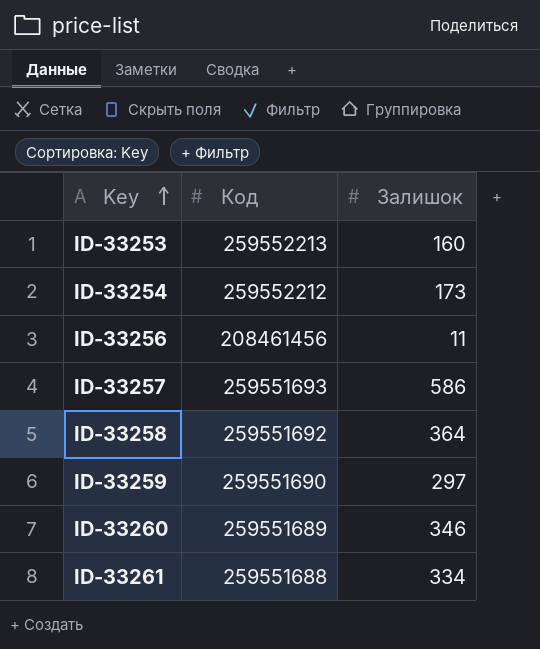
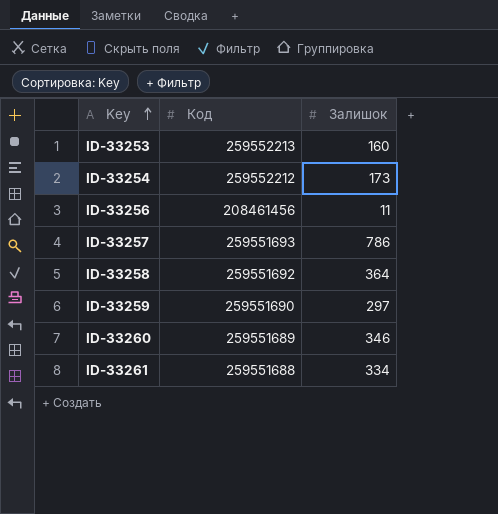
ID-33257 | Залишок: 586 -> 786

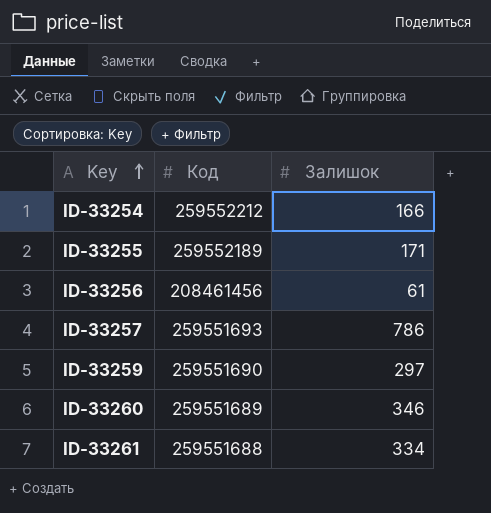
row ID-33253: 259552213 | 160 -> none
row ID-33258: 259551692 | 364 -> none
ID-33254 | Залишок: 173 -> 166
row ID-33255: none -> 259552189 | 171
ID-33256 | Залишок: 11 -> 61

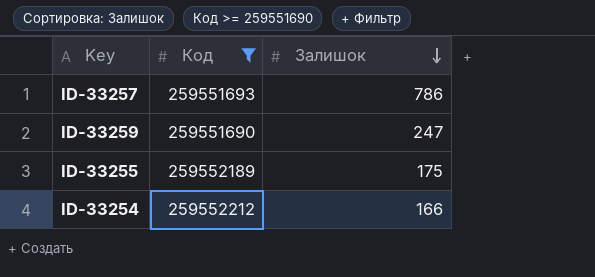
filter: none -> Код >= 259551690
row order: Key ascending -> Залишок descending
ID-33259 | Залишок: 297 -> 247
ID-33255 | Залишок: 171 -> 175

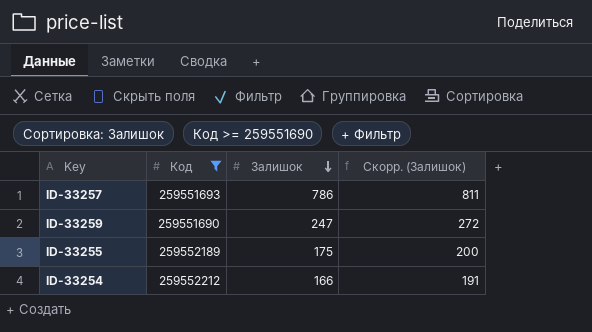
column Скорр. (Залишок) | formula: none -> [Залишок] + 25

